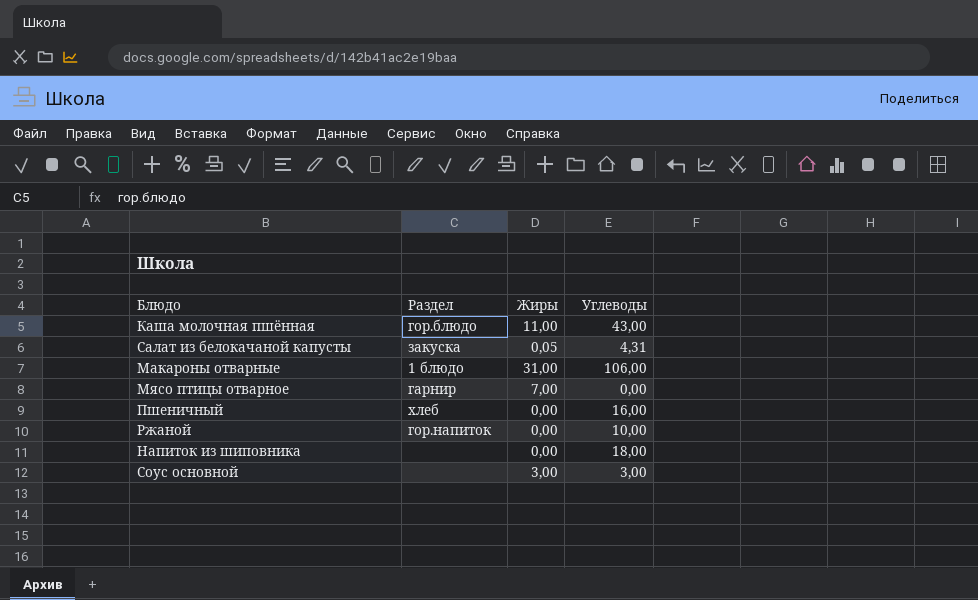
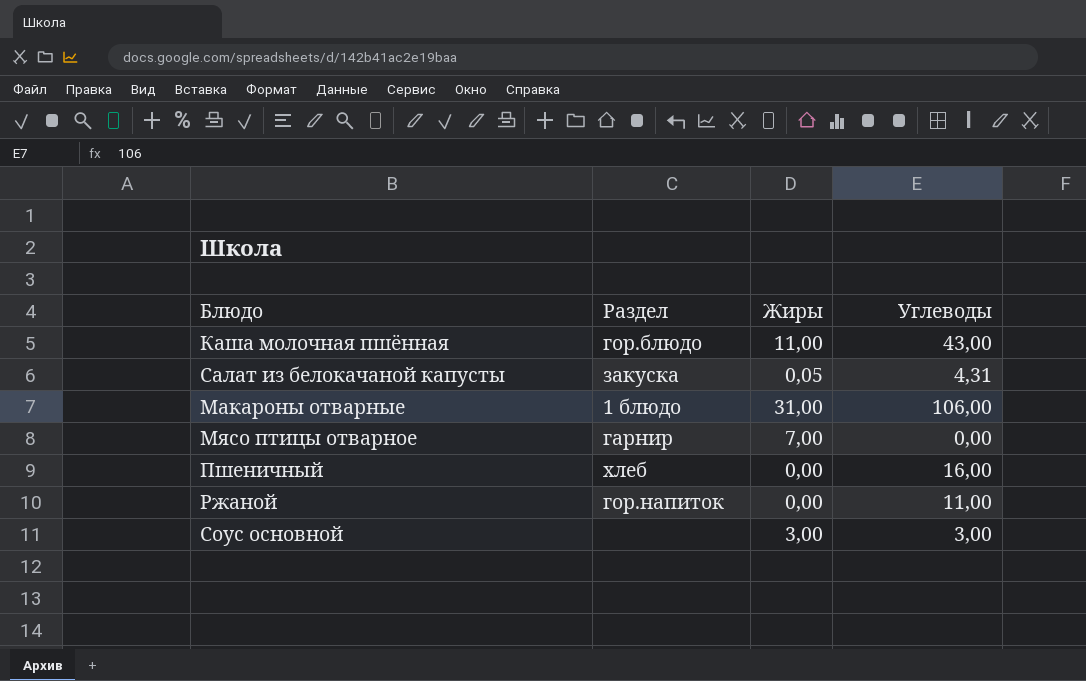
row Напиток из шиповника: none | 0,00 | 18,00 -> none
Ржаной | Углеводы: 10,00 -> 11,00

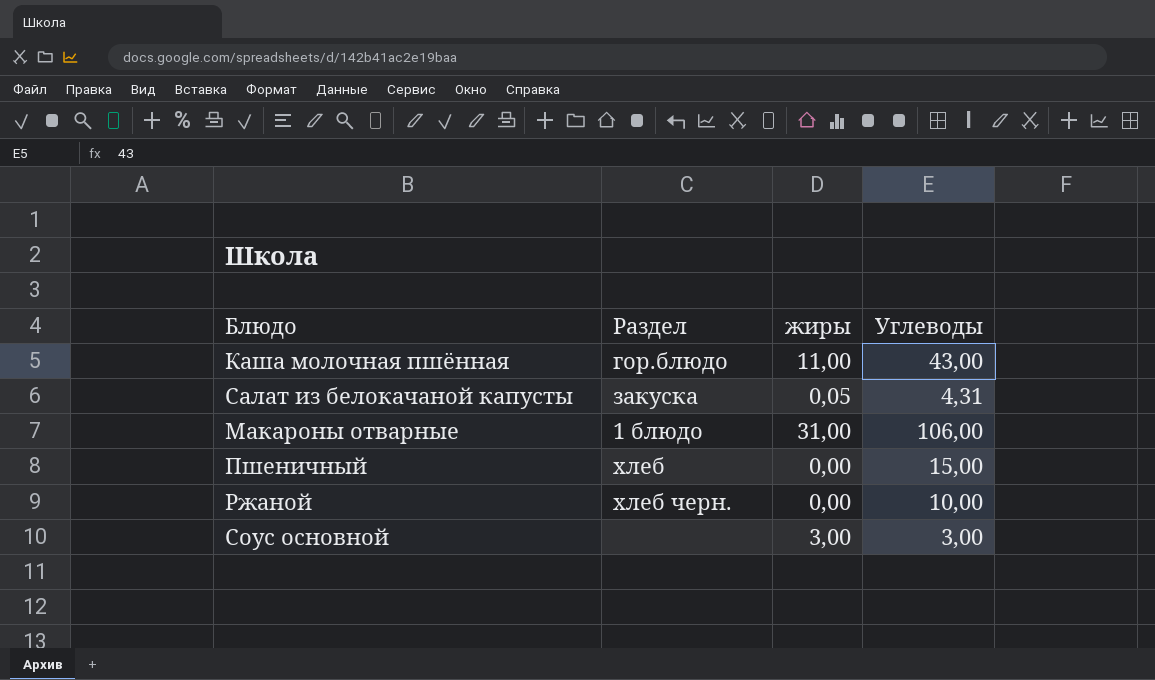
column name: Жиры -> жиры
row Мясо птицы отварное: гарнир | 7,00 | 0,00 -> none
Пшеничный | Углеводы: 16,00 -> 15,00
Ржаной | Раздел: гор.напиток -> хлеб черн.
Ржаной | Углеводы: 11,00 -> 10,00

